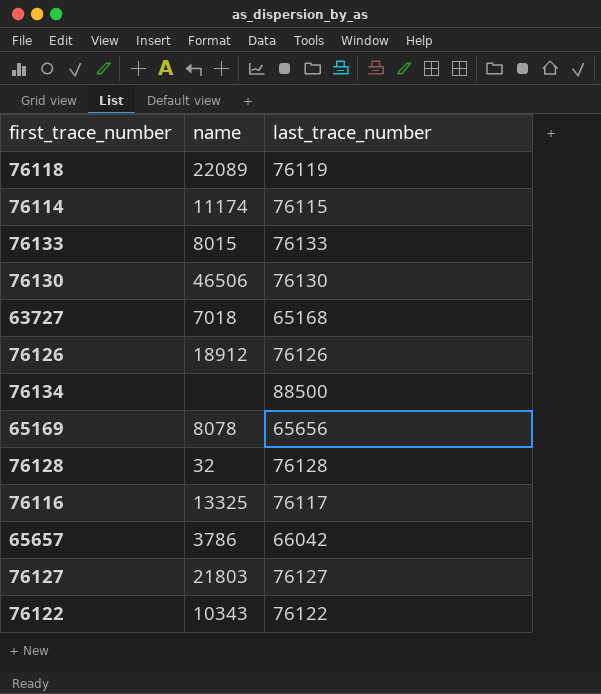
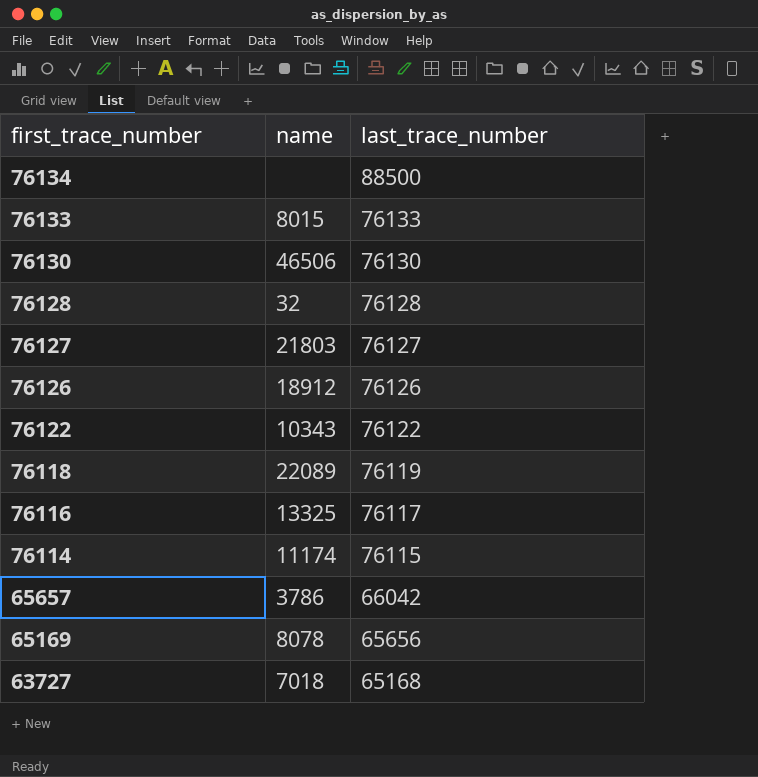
row order: none -> first_trace_number descending

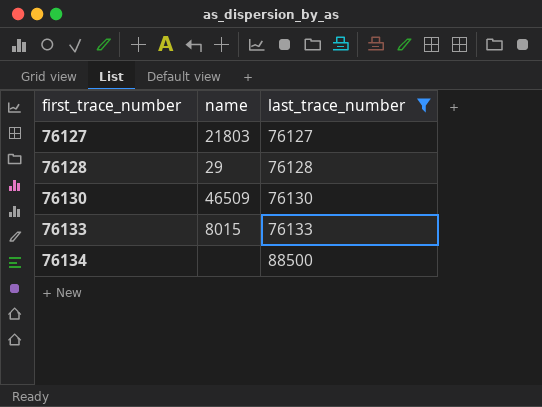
filter: none -> last_trace_number >= 76127
row order: first_trace_number descending -> first_trace_number ascending
76128 | name: 32 -> 29
76130 | name: 46506 -> 46509

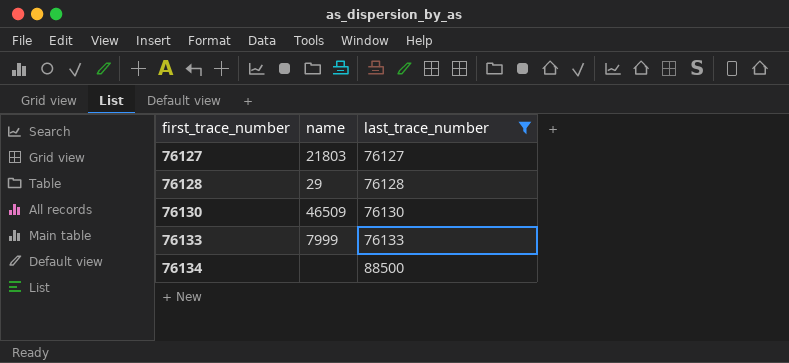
76133 | name: 8015 -> 7999

